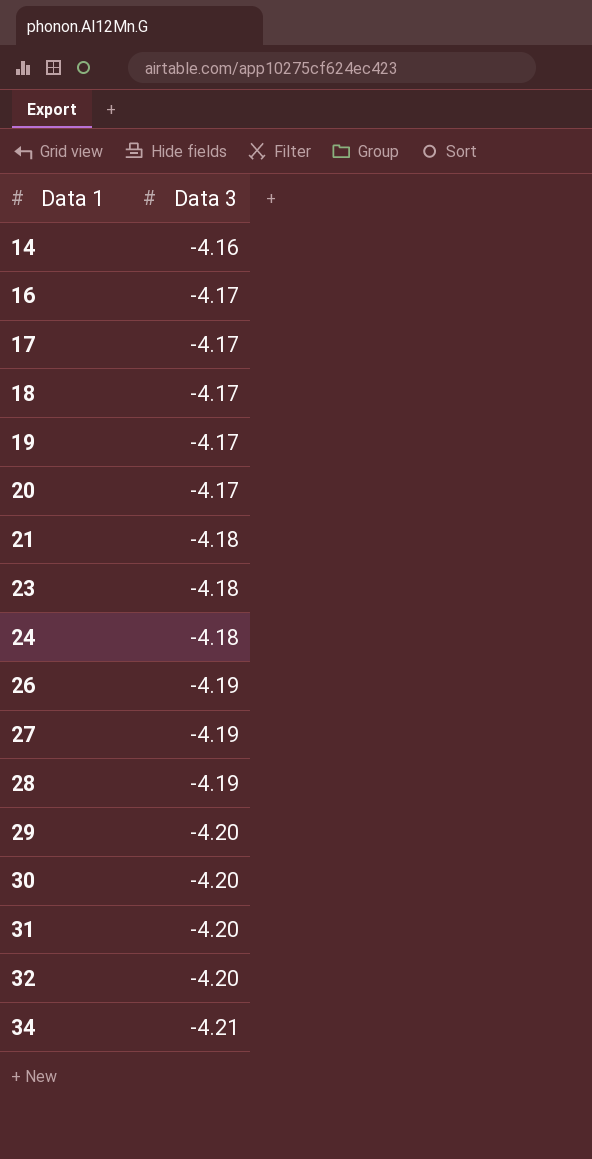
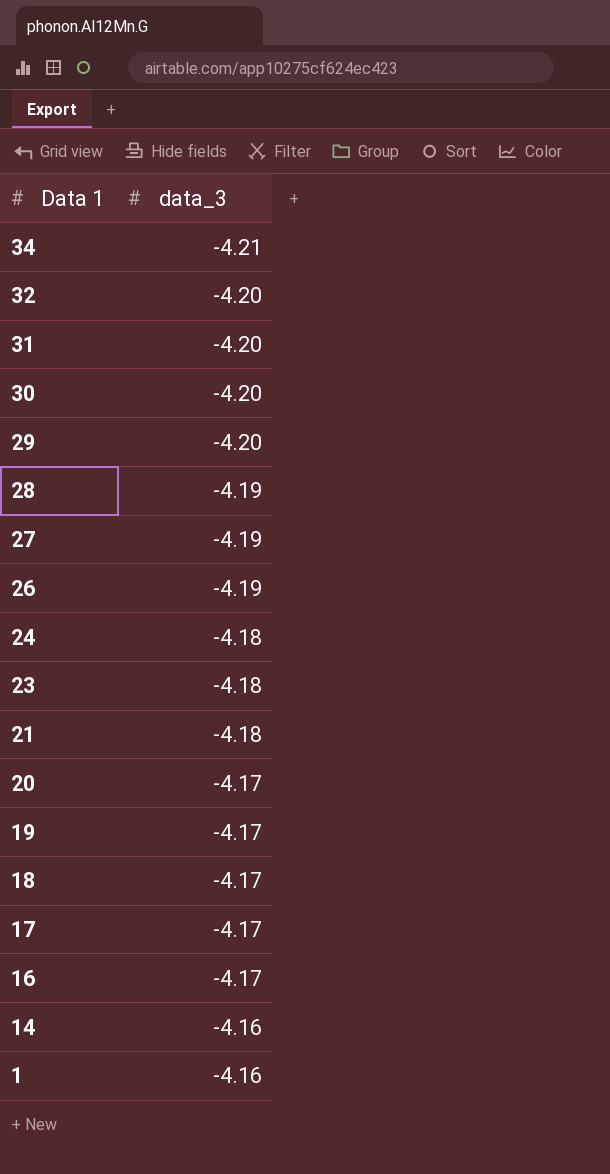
row order: Data 1 ascending -> Data 1 descending
column name: Data 3 -> data_3
row 1: none -> -4.16

